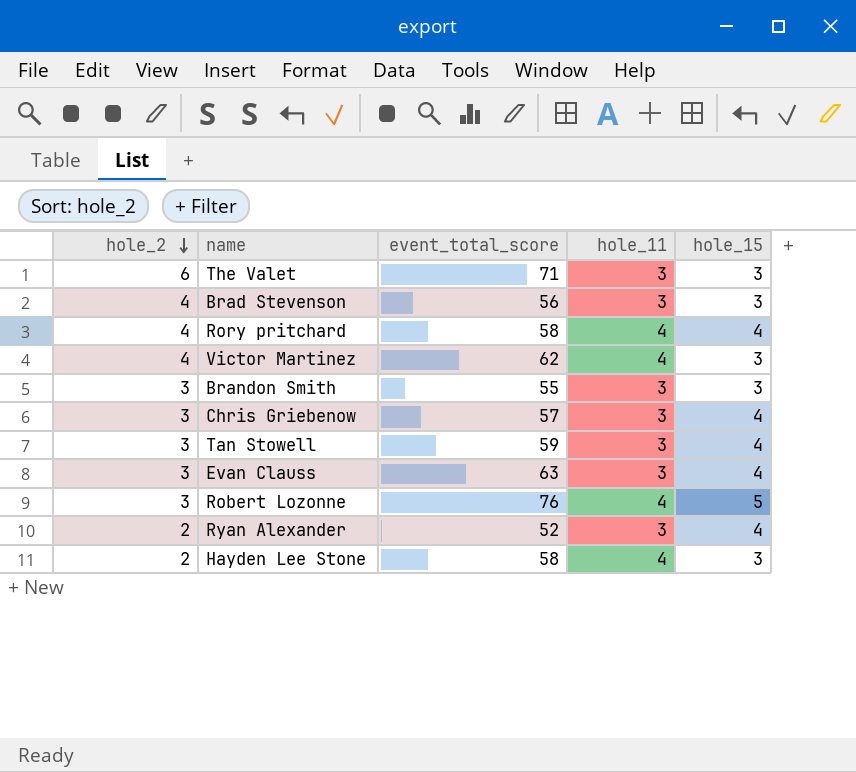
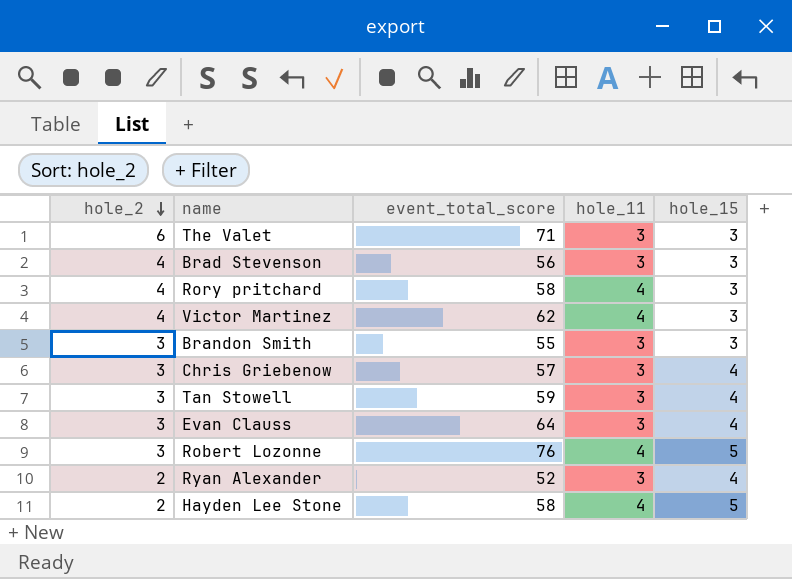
Rory pritchard | hole_15: 4 -> 3
Evan Clauss | event_total_score: 63 -> 64
Hayden Lee Stone | hole_15: 3 -> 5

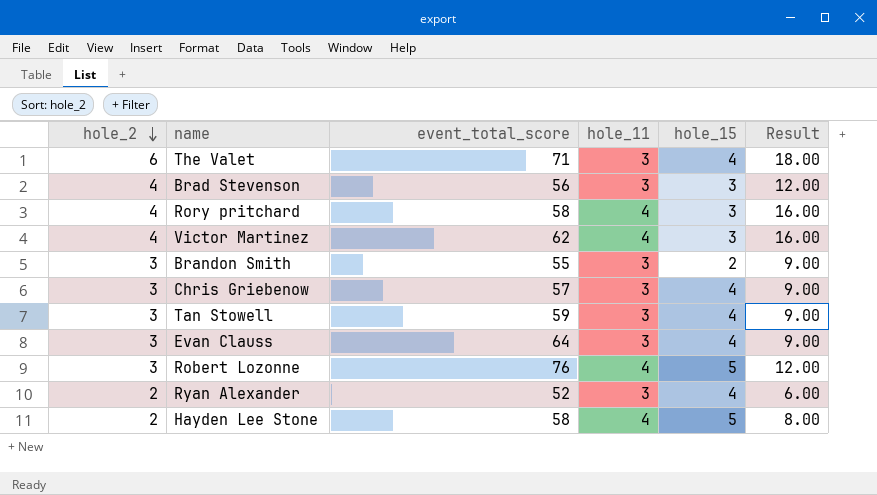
column Result | formula: none -> [hole_2] * [hole_11]
The Valet | hole_15: 3 -> 4
Brandon Smith | hole_15: 3 -> 2

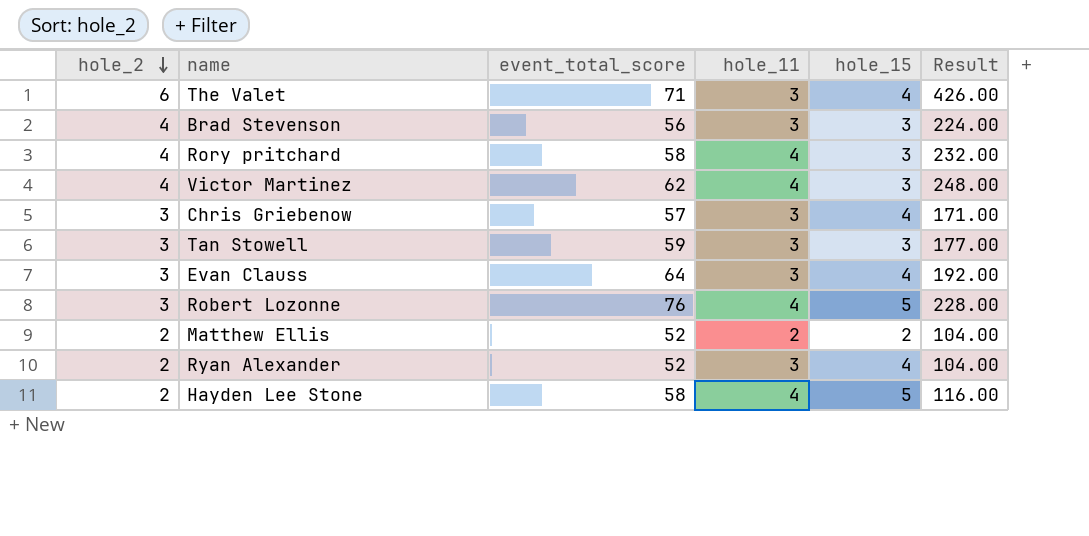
column Result | formula: [hole_2] * [hole_11] -> [hole_2] * [event_total_score]
row Brandon Smith: 3 | 55 | 3 | 2 | 9.00 -> none
Tan Stowell | hole_15: 4 -> 3
row Matthew Ellis: none -> 2 | 52 | 2 | 2 | 104.00

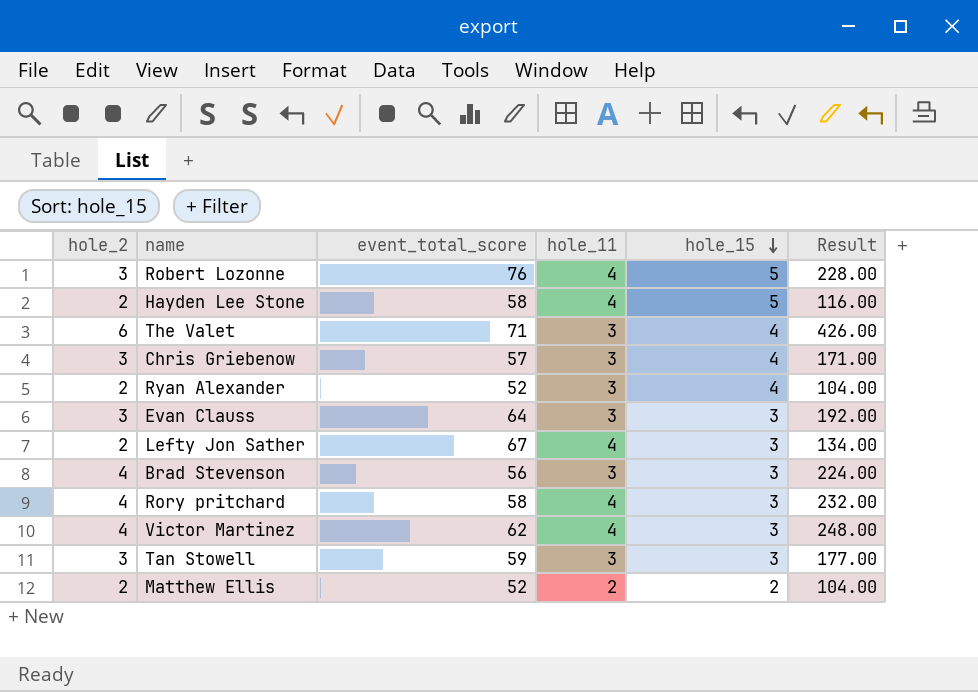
row order: hole_2 descending -> hole_15 descending
Evan Clauss | hole_15: 4 -> 3
row Lefty Jon Sather: none -> 2 | 67 | 4 | 3 | 134.00

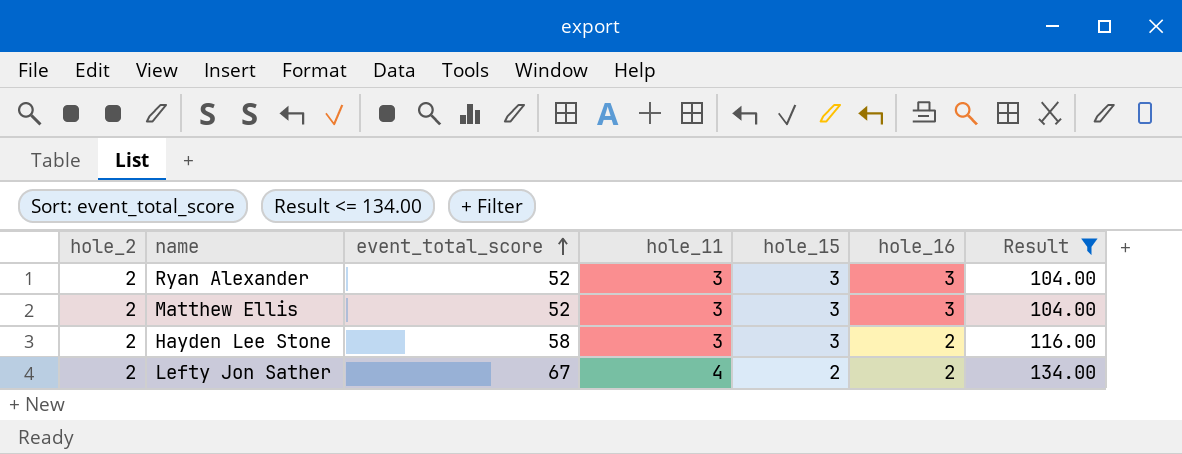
filter: none -> Result <= 134.00
row order: hole_15 descending -> event_total_score ascending
column hole_16 | position: none -> 6
Ryan Alexander | hole_15: 4 -> 3
Matthew Ellis | hole_11: 2 -> 3
Matthew Ellis | hole_15: 2 -> 3
Hayden Lee Stone | hole_11: 4 -> 3
Hayden Lee Stone | hole_15: 5 -> 3
Lefty Jon Sather | hole_15: 3 -> 2

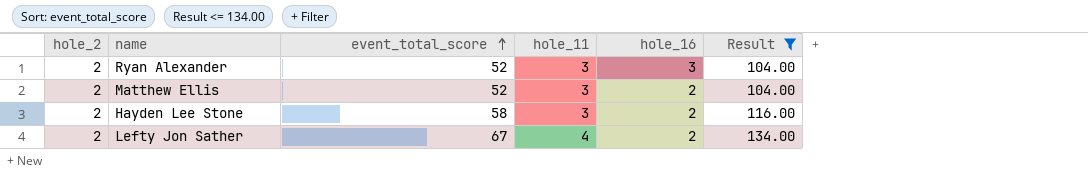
column hole_15 | position: 5 -> none
Matthew Ellis | hole_16: 3 -> 2

